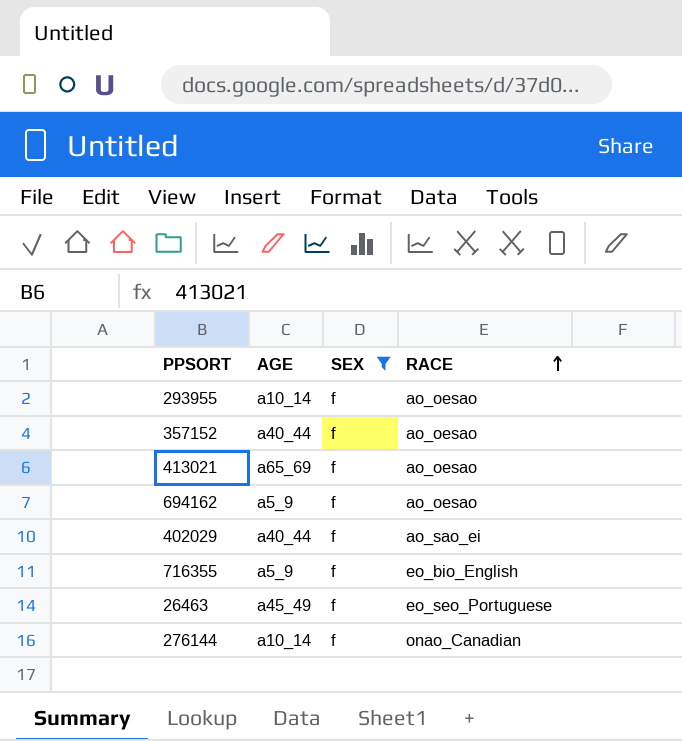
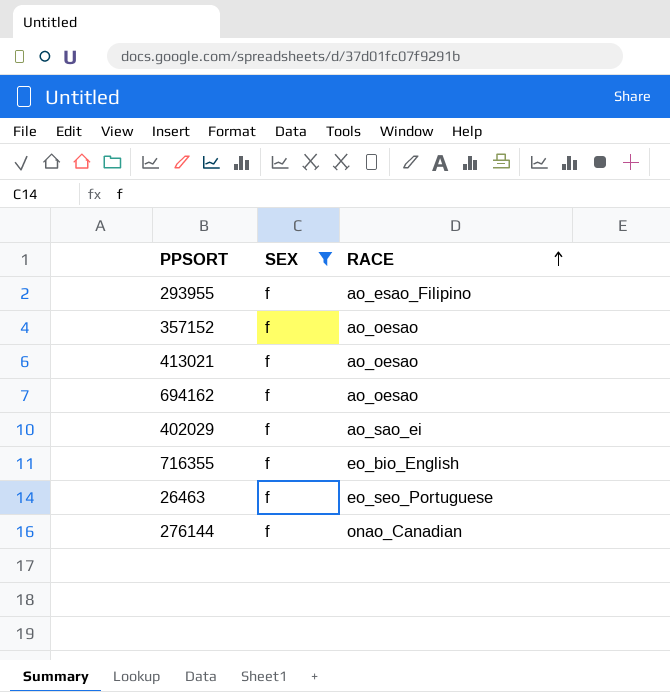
column AGE | position: 2 -> none
293955 | RACE: ao_oesao -> ao_esao_Filipino

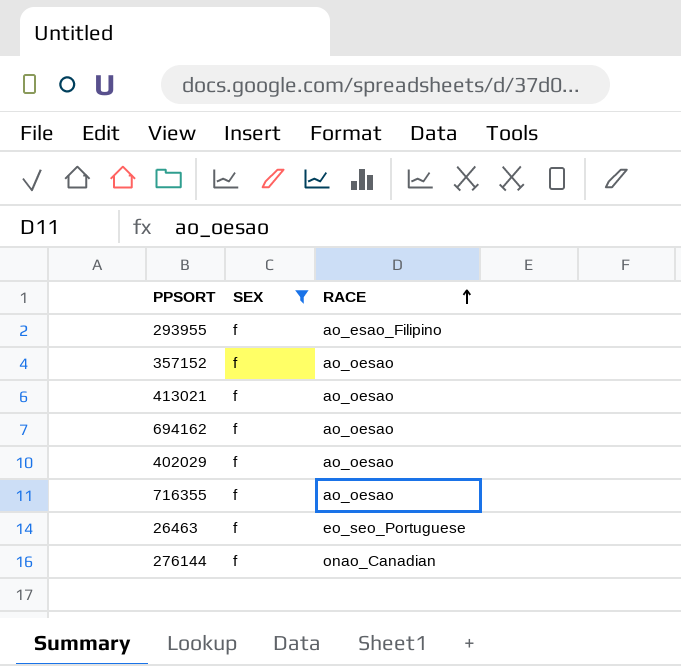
402029 | RACE: ao_sao_ei -> ao_oesao
716355 | RACE: eo_bio_English -> ao_oesao

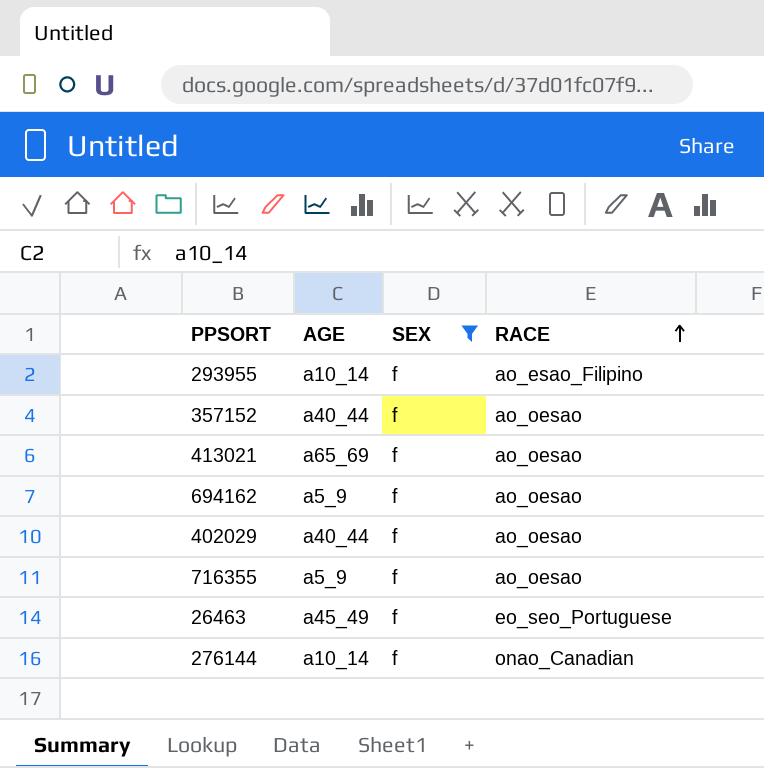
column AGE | position: none -> 2

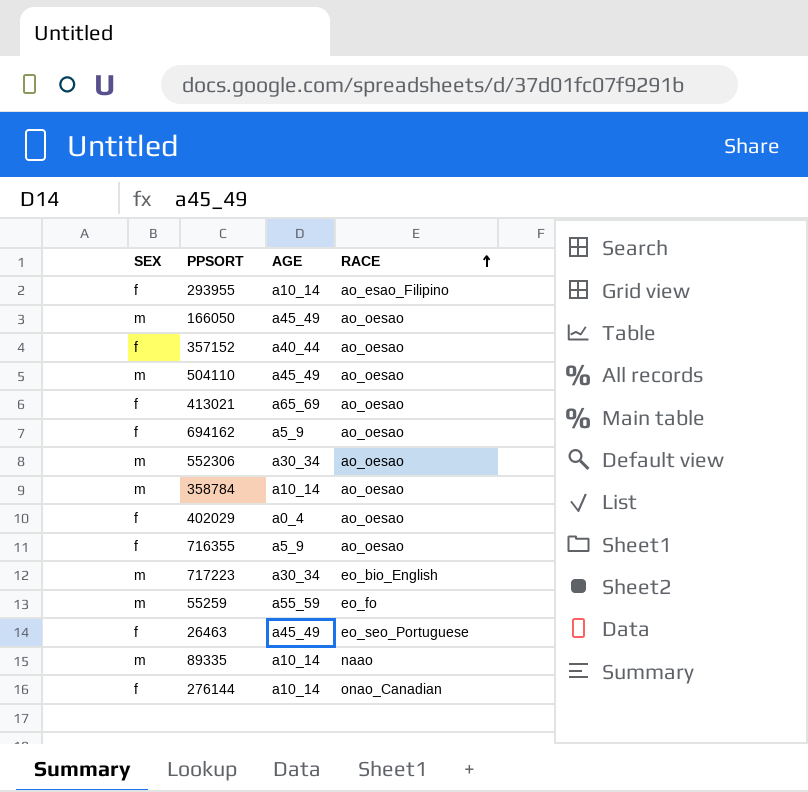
filter: SEX = f -> none
column SEX | position: 3 -> 1
402029 | AGE: a40_44 -> a0_4

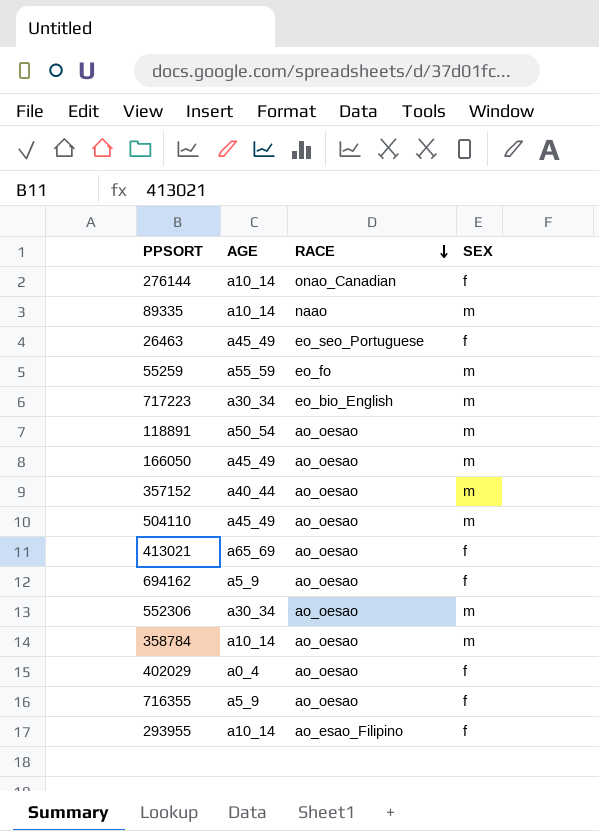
row order: RACE ascending -> RACE descending
column SEX | position: 1 -> 4
row 118891: none -> a50_54 | ao_oesao | m
357152 | SEX: f -> m

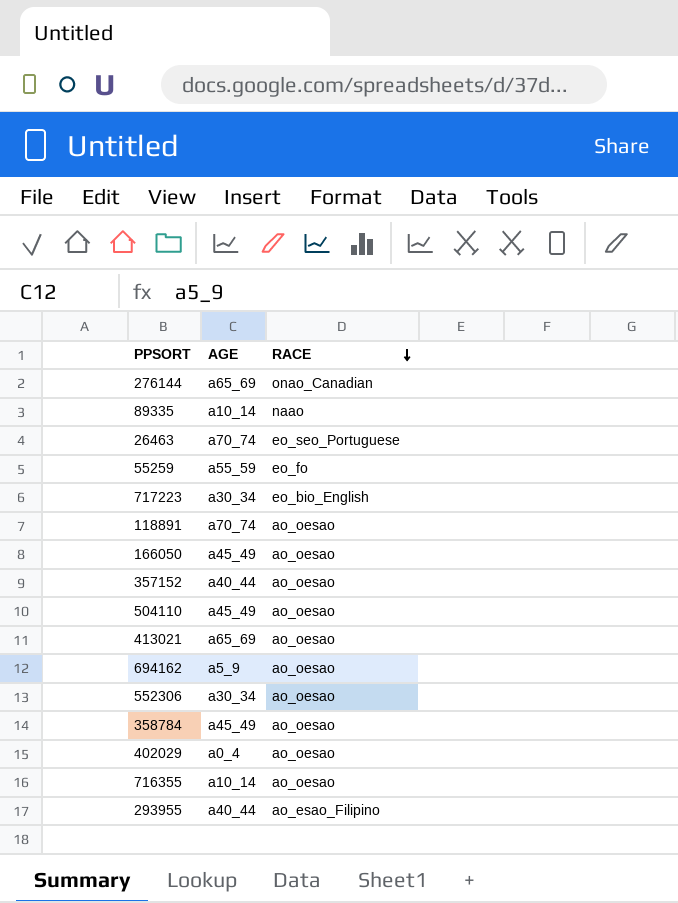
column SEX | position: 4 -> none
276144 | AGE: a10_14 -> a65_69
26463 | AGE: a45_49 -> a70_74
118891 | AGE: a50_54 -> a70_74
358784 | AGE: a10_14 -> a45_49
716355 | AGE: a5_9 -> a10_14
293955 | AGE: a10_14 -> a40_44

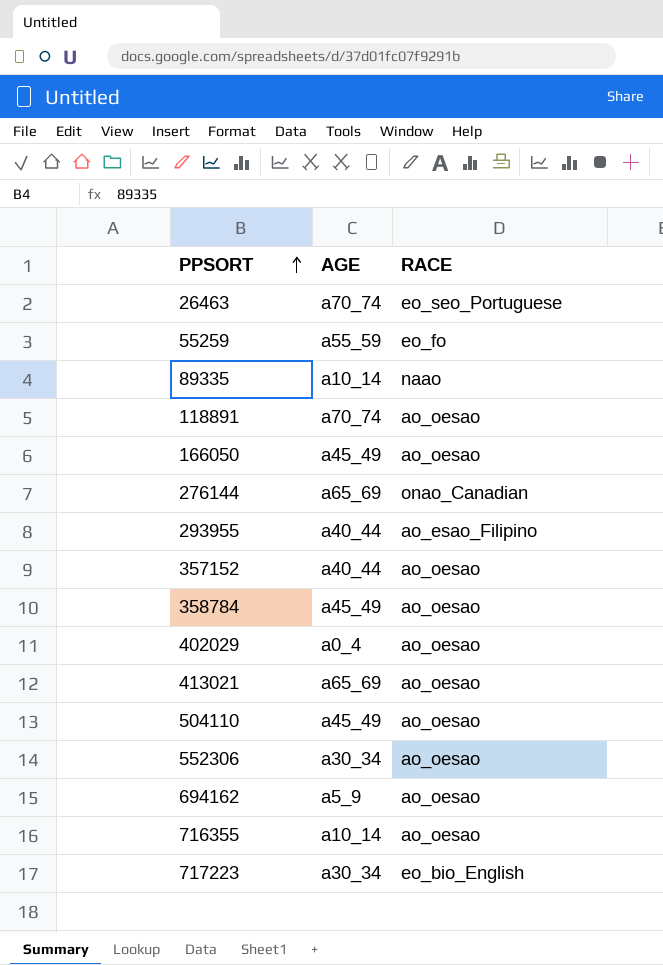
row order: RACE descending -> PPSORT ascending

